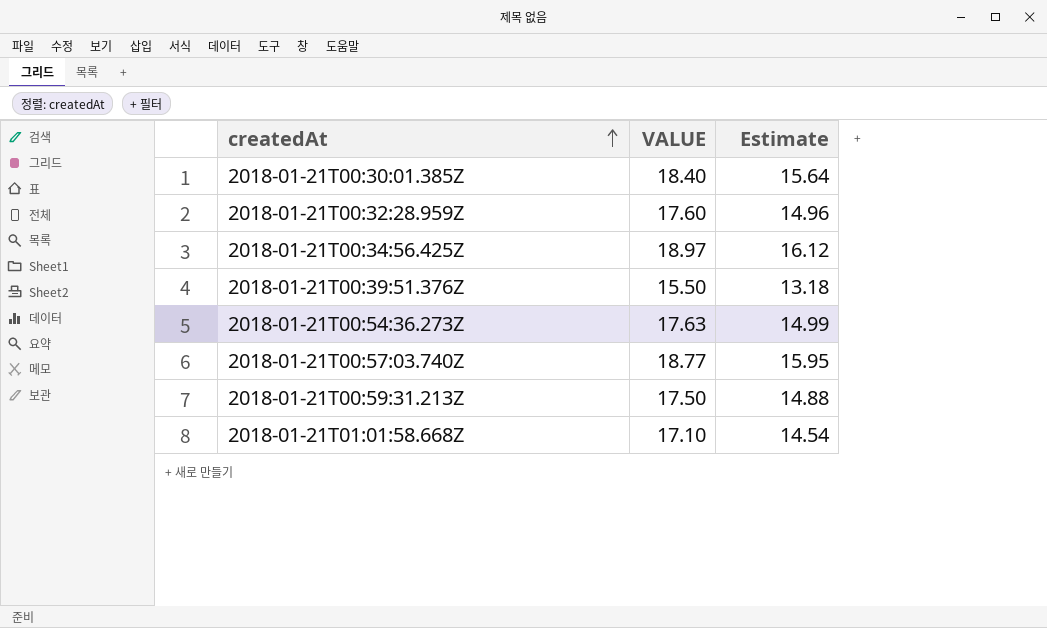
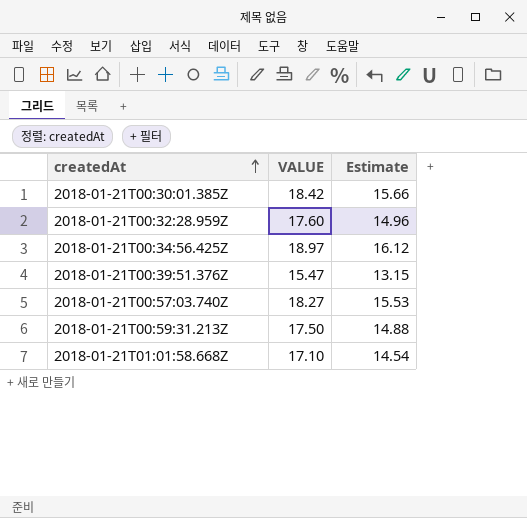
row 2018-01-21T00:54:36.273Z: 17.63 | 14.99 -> none
2018-01-21T00:30:01.385Z | VALUE: 18.40 -> 18.42
2018-01-21T00:30:01.385Z | Estimate: 15.64 -> 15.66
2018-01-21T00:39:51.376Z | VALUE: 15.50 -> 15.47
2018-01-21T00:39:51.376Z | Estimate: 13.18 -> 13.15
2018-01-21T00:57:03.740Z | VALUE: 18.77 -> 18.27
2018-01-21T00:57:03.740Z | Estimate: 15.95 -> 15.53

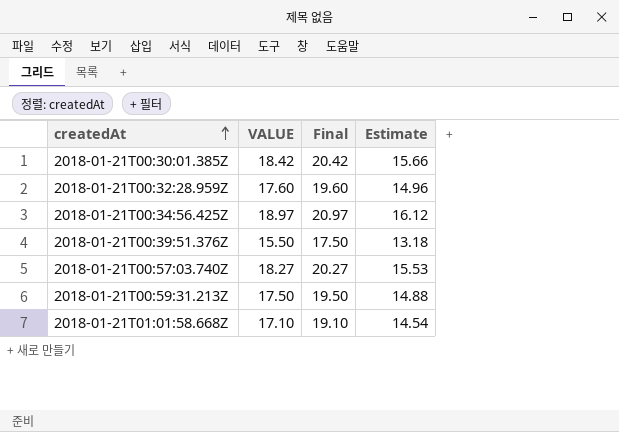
column Final | formula: none -> [VALUE] + 2
2018-01-21T00:39:51.376Z | VALUE: 15.47 -> 15.50
2018-01-21T00:39:51.376Z | Estimate: 13.15 -> 13.18

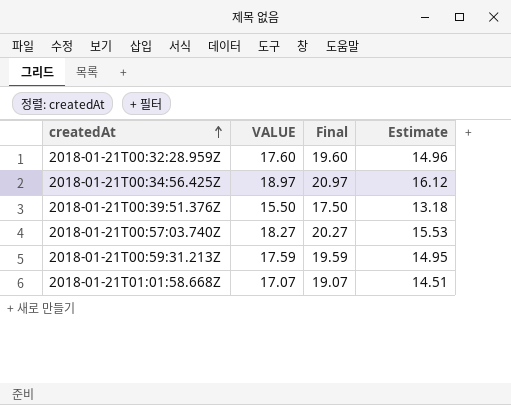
row 2018-01-21T00:30:01.385Z: 18.42 | 20.42 | 15.66 -> none
2018-01-21T00:59:31.213Z | VALUE: 17.50 -> 17.59
2018-01-21T00:59:31.213Z | Final: 19.50 -> 19.59
2018-01-21T00:59:31.213Z | Estimate: 14.88 -> 14.95
2018-01-21T01:01:58.668Z | VALUE: 17.10 -> 17.07
2018-01-21T01:01:58.668Z | Final: 19.10 -> 19.07
2018-01-21T01:01:58.668Z | Estimate: 14.54 -> 14.51

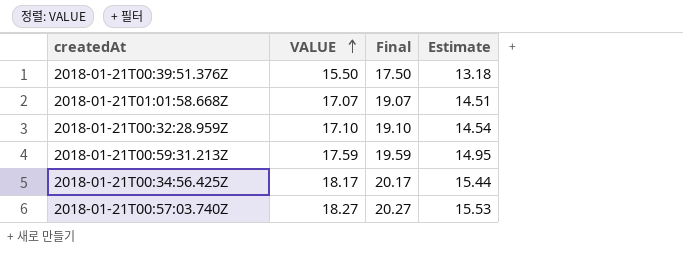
row order: createdAt ascending -> VALUE ascending
2018-01-21T00:32:28.959Z | VALUE: 17.60 -> 17.10
2018-01-21T00:32:28.959Z | Final: 19.60 -> 19.10
2018-01-21T00:32:28.959Z | Estimate: 14.96 -> 14.54
2018-01-21T00:34:56.425Z | VALUE: 18.97 -> 18.17
2018-01-21T00:34:56.425Z | Final: 20.97 -> 20.17
2018-01-21T00:34:56.425Z | Estimate: 16.12 -> 15.44

